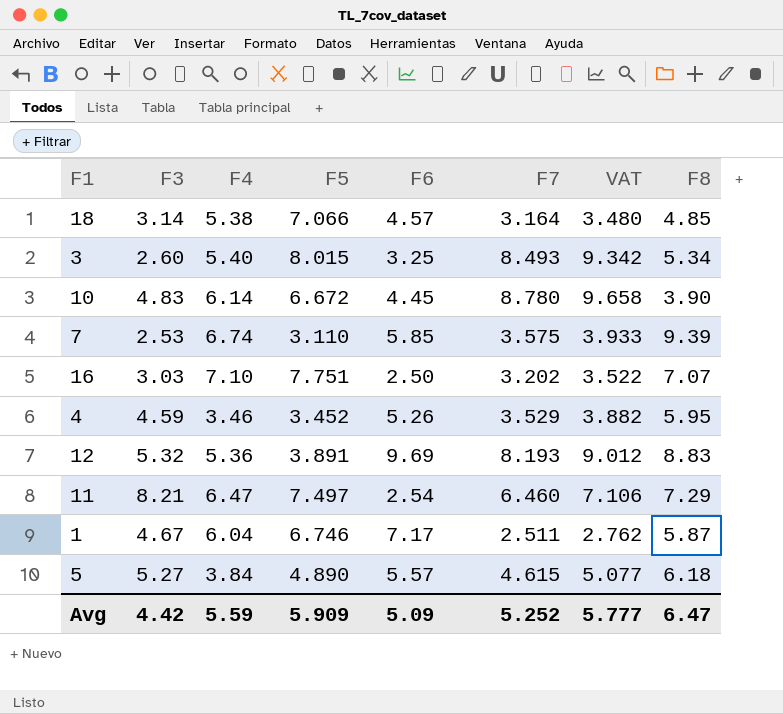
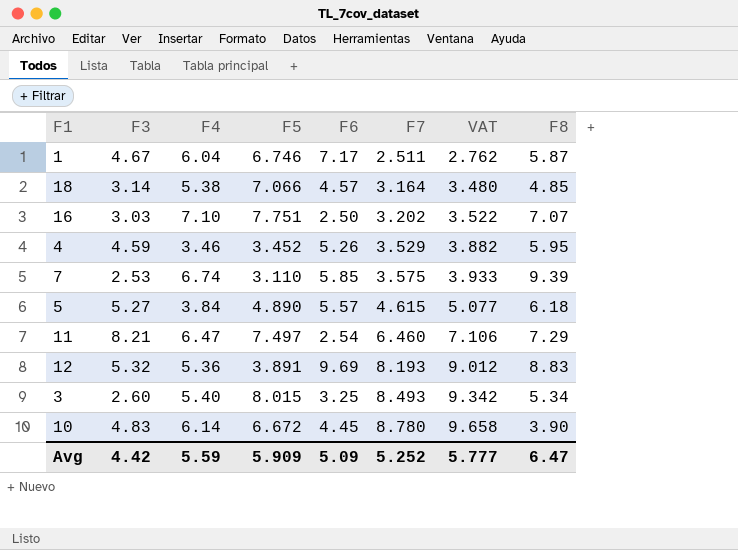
row order: none -> F7 ascending

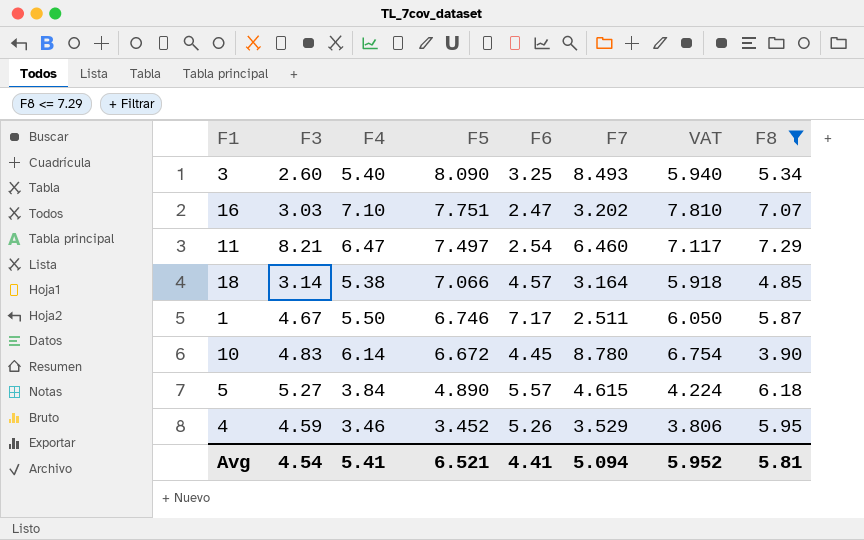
filter: none -> F8 <= 7.29
row order: F7 ascending -> F5 descending
column VAT | formula: [F7] * 1.1 -> [F4] * 1.1
3 | F5: 8.015 -> 8.090
16 | F6: 2.50 -> 2.47
1 | F4: 6.04 -> 5.50
Avg | F3: 4.42 -> 4.54
Avg | F4: 5.59 -> 5.41
Avg | F5: 5.909 -> 6.521
Avg | F6: 5.09 -> 4.41
Avg | F7: 5.252 -> 5.094
Avg | VAT: 5.777 -> 5.952
Avg | F8: 6.47 -> 5.81

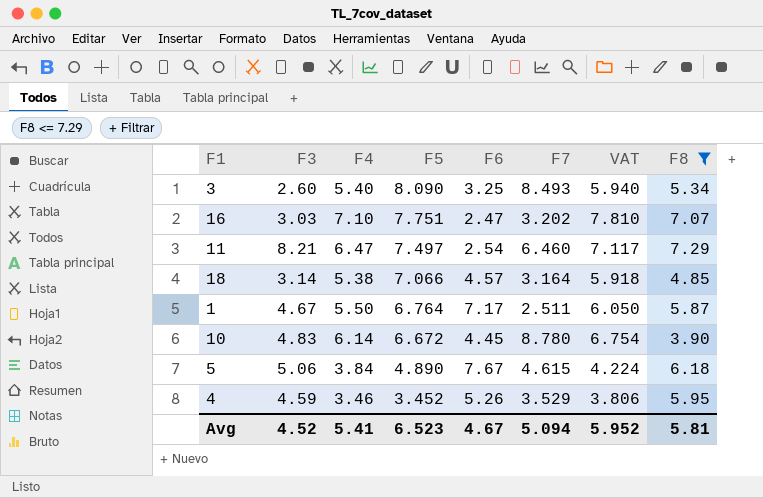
1 | F5: 6.746 -> 6.764
5 | F3: 5.27 -> 5.06
5 | F6: 5.57 -> 7.67
Avg | F3: 4.54 -> 4.52
Avg | F5: 6.521 -> 6.523
Avg | F6: 4.41 -> 4.67

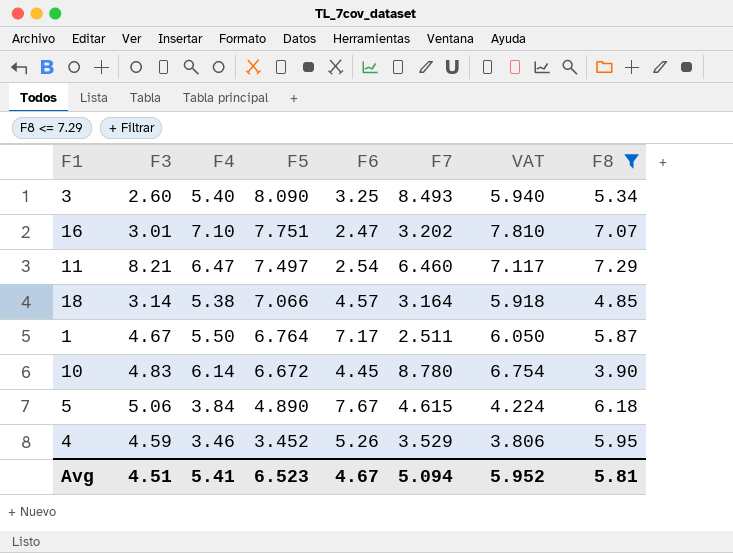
16 | F3: 3.03 -> 3.01
Avg | F3: 4.52 -> 4.51

